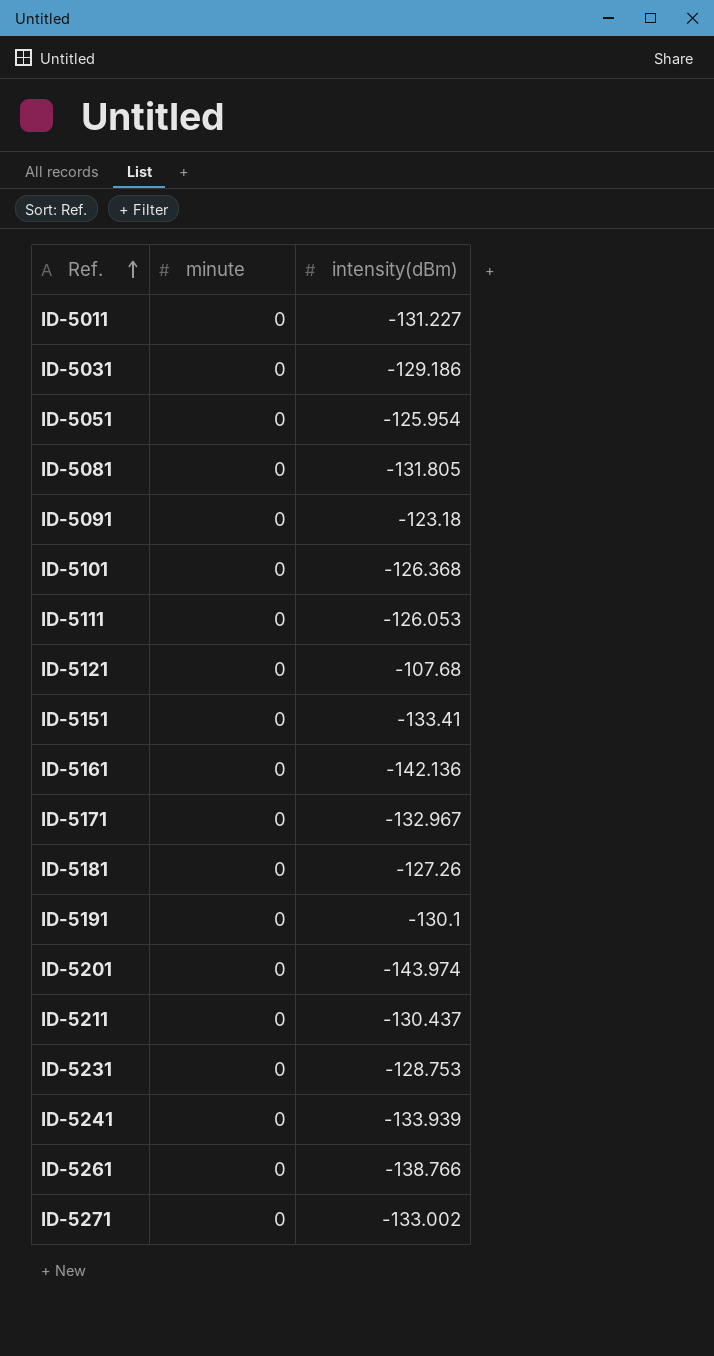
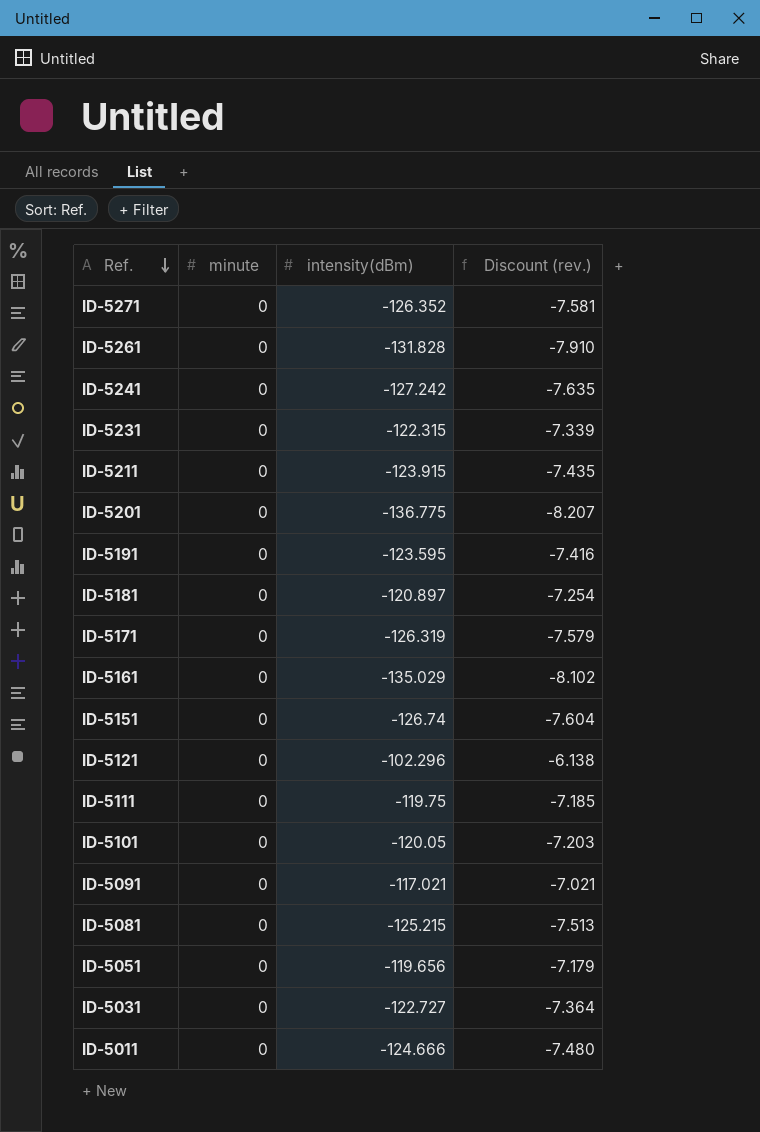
row order: Ref. ascending -> Ref. descending
column Discount (rev.) | formula: none -> [intensity(dBm)] * 0.06
ID-5271 | intensity(dBm): -133.002 -> -126.352
ID-5261 | intensity(dBm): -138.766 -> -131.828
ID-5241 | intensity(dBm): -133.939 -> -127.242
ID-5231 | intensity(dBm): -128.753 -> -122.315
ID-5211 | intensity(dBm): -130.437 -> -123.915
ID-5201 | intensity(dBm): -143.974 -> -136.775
ID-5191 | intensity(dBm): -130.1 -> -123.595
ID-5181 | intensity(dBm): -127.26 -> -120.897
ID-5171 | intensity(dBm): -132.967 -> -126.319
ID-5161 | intensity(dBm): -142.136 -> -135.029
ID-5151 | intensity(dBm): -133.41 -> -126.74
ID-5121 | intensity(dBm): -107.68 -> -102.296
ID-5111 | intensity(dBm): -126.053 -> -119.75
ID-5101 | intensity(dBm): -126.368 -> -120.05
ID-5091 | intensity(dBm): -123.18 -> -117.021
ID-5081 | intensity(dBm): -131.805 -> -125.215
ID-5051 | intensity(dBm): -125.954 -> -119.656
ID-5031 | intensity(dBm): -129.186 -> -122.727
ID-5011 | intensity(dBm): -131.227 -> -124.666

